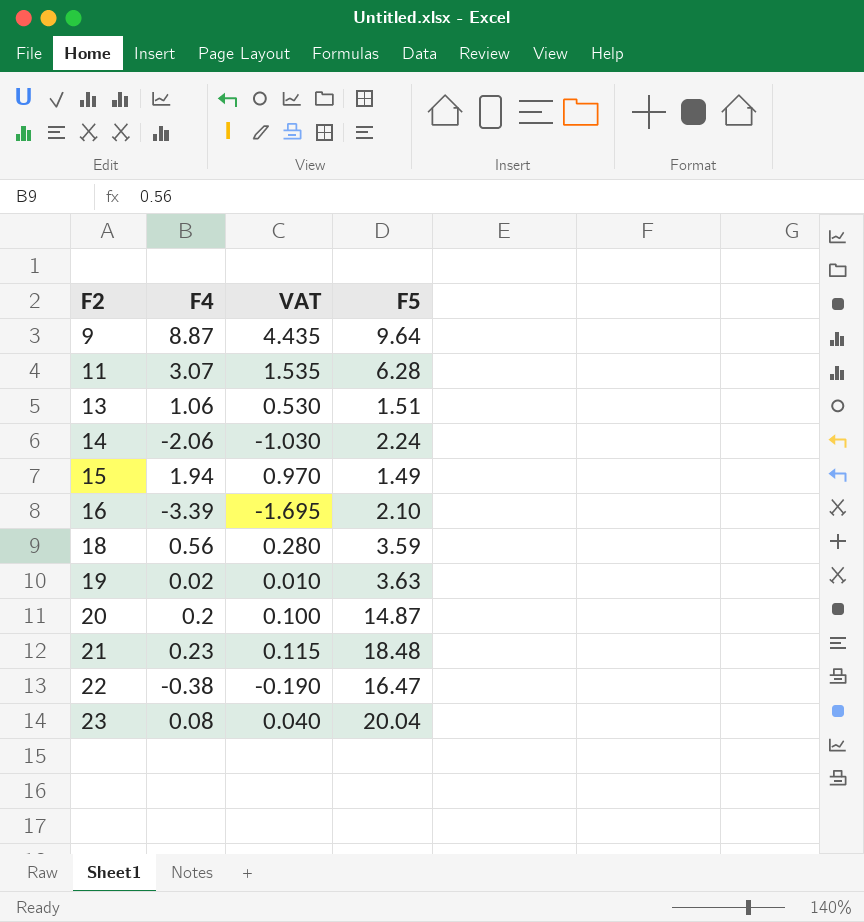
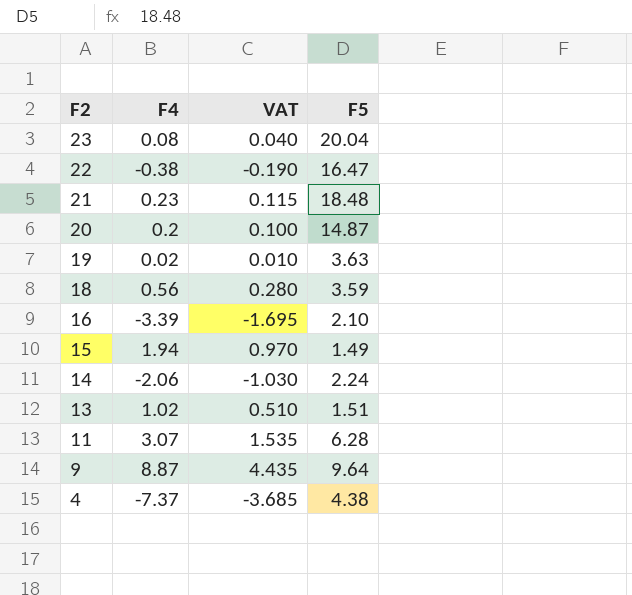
row order: F2 ascending -> F2 descending
13 | F4: 1.06 -> 1.02
13 | VAT: 0.530 -> 0.510
row 4: none -> -7.37 | -3.685 | 4.38

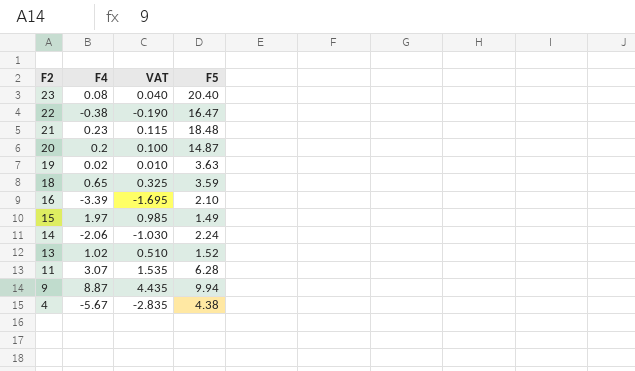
23 | F5: 20.04 -> 20.40
18 | F4: 0.56 -> 0.65
18 | VAT: 0.280 -> 0.325
15 | F4: 1.94 -> 1.97
15 | VAT: 0.970 -> 0.985
13 | F5: 1.51 -> 1.52
9 | F5: 9.64 -> 9.94
4 | F4: -7.37 -> -5.67
4 | VAT: -3.685 -> -2.835

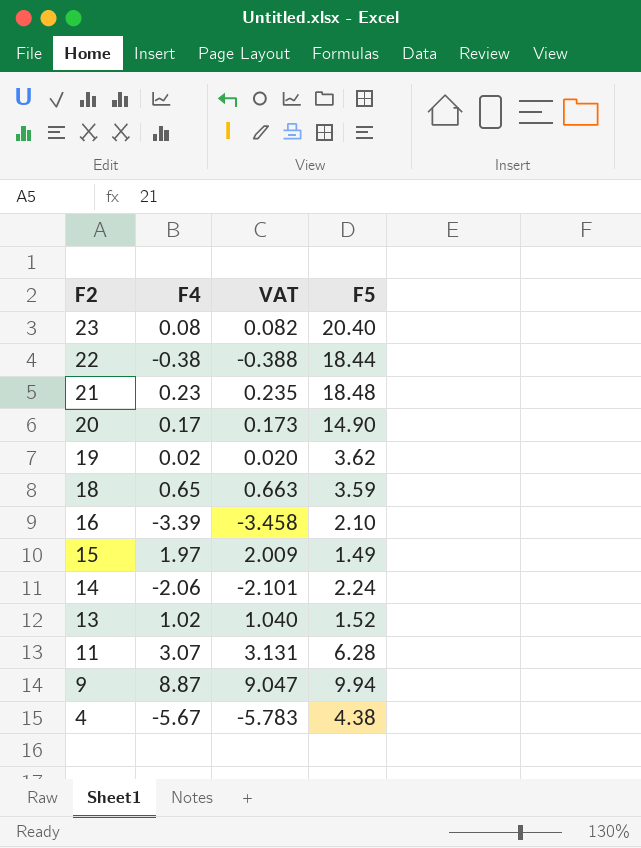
column VAT | formula: [F4] * 0.5 -> [F4] * 1.02
22 | F5: 16.47 -> 18.44
20 | F4: 0.2 -> 0.17
20 | F5: 14.87 -> 14.90
19 | F5: 3.63 -> 3.62

